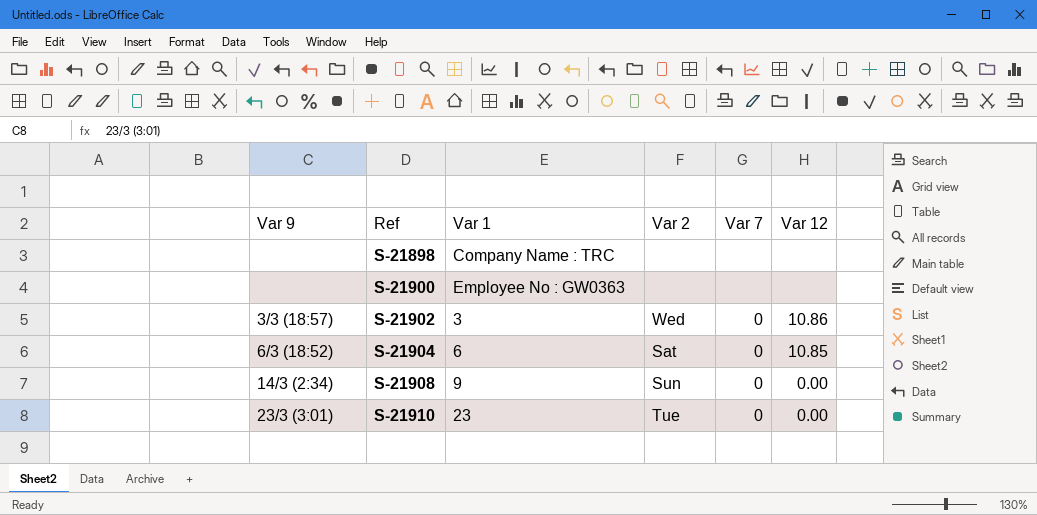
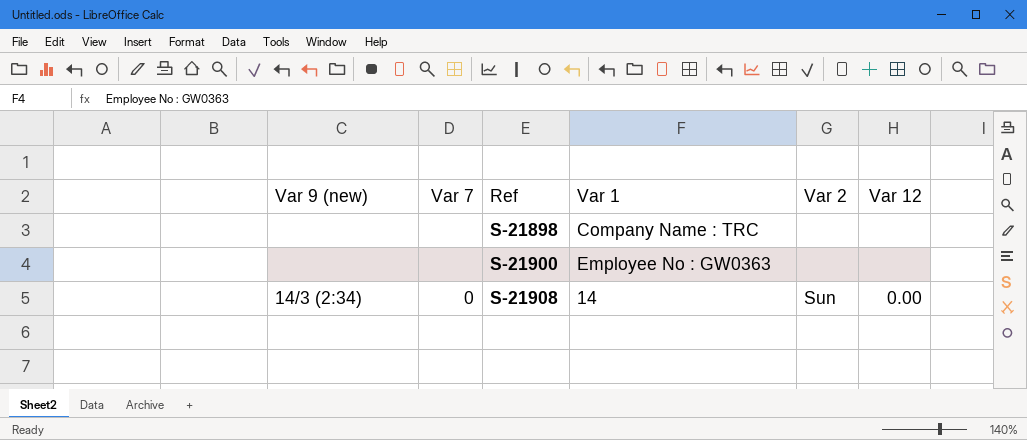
column name: Var 9 -> Var 9 (new)
column Var 7 | position: 5 -> 2
row S-21902: 3/3 (18:57) | 3 | Wed | 0 | 10.86 -> none
row S-21904: 6/3 (18:52) | 6 | Sat | 0 | 10.85 -> none
row S-21910: 23/3 (3:01) | 23 | Tue | 0 | 0.00 -> none
S-21908 | Var 1: 9 -> 14

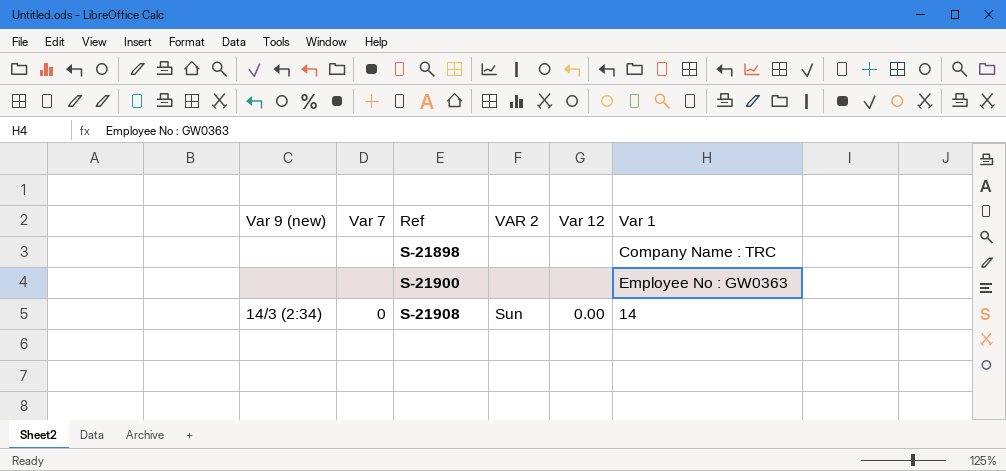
column name: Var 2 -> VAR 2
column Var 1 | position: 4 -> 6

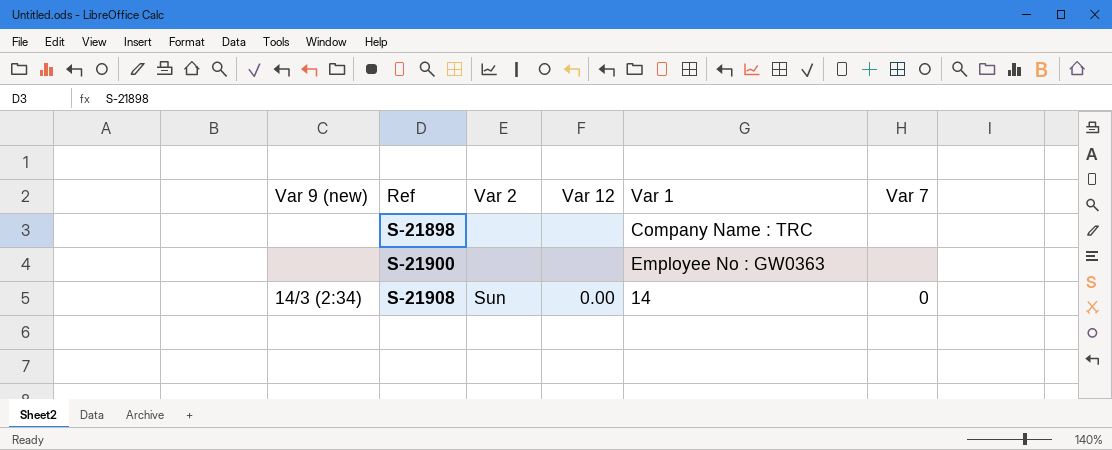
column name: VAR 2 -> Var 2
column Var 7 | position: 2 -> 6

